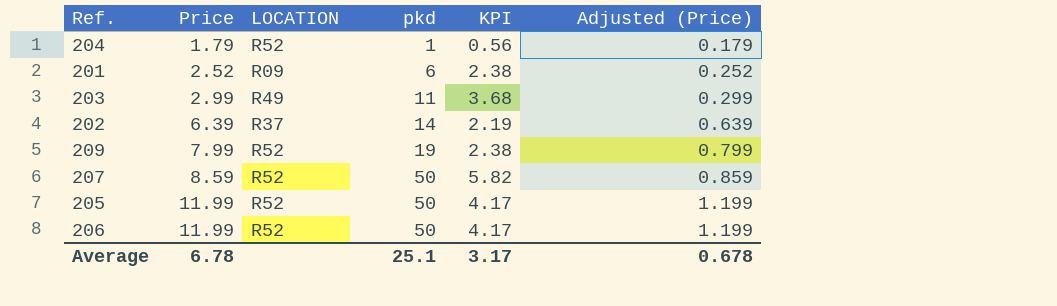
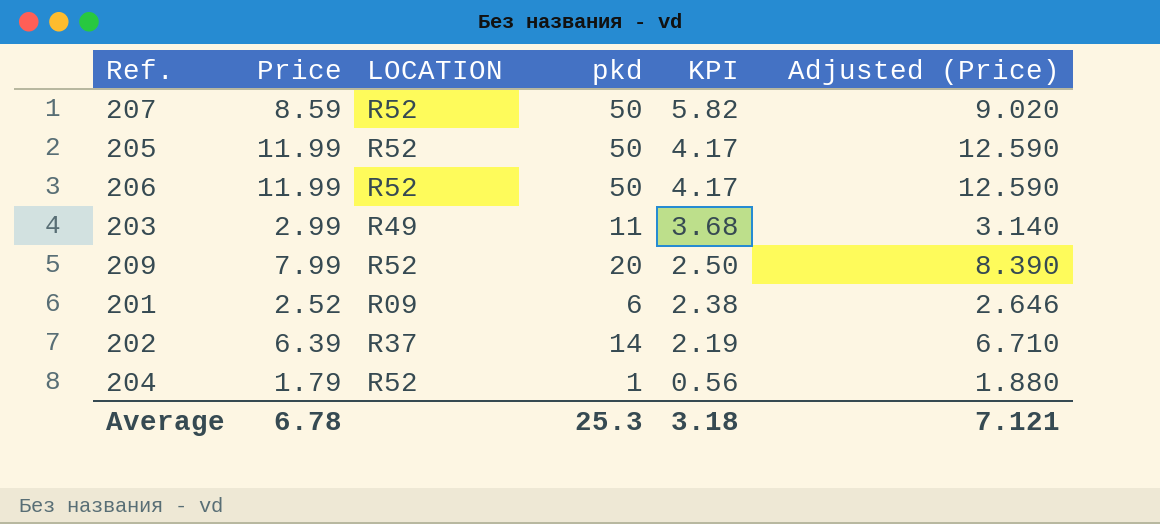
row order: Price ascending -> KPI descending
column Adjusted (Price) | formula: [Price] * 0.1 -> [Price] * 1.05
209 | pkd: 19 -> 20
209 | KPI: 2.38 -> 2.50
Average | pkd: 25.1 -> 25.3
Average | KPI: 3.17 -> 3.18
Average | Adjusted (Price): 0.678 -> 7.121

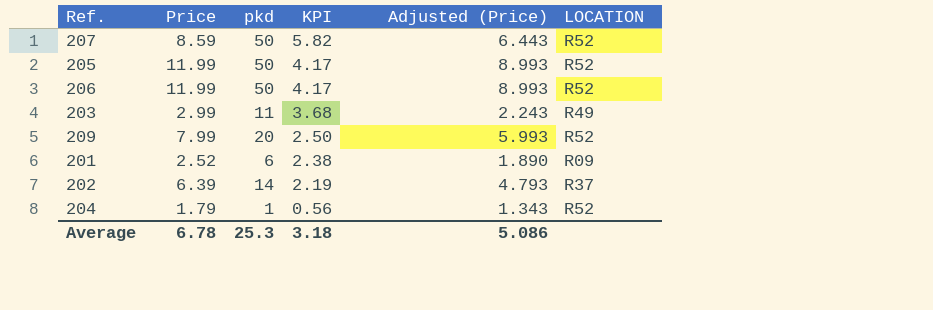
column Adjusted (Price) | formula: [Price] * 1.05 -> [Price] * 0.75
column LOCATION | position: 3 -> 6
Average | Adjusted (Price): 7.121 -> 5.086

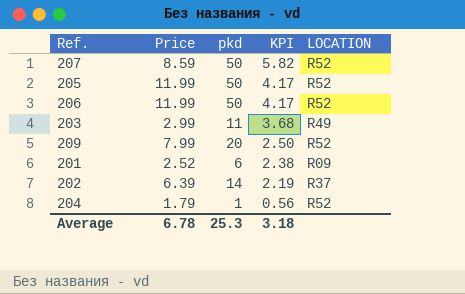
column Adjusted (Price) | formula: [Price] * 0.75 -> none

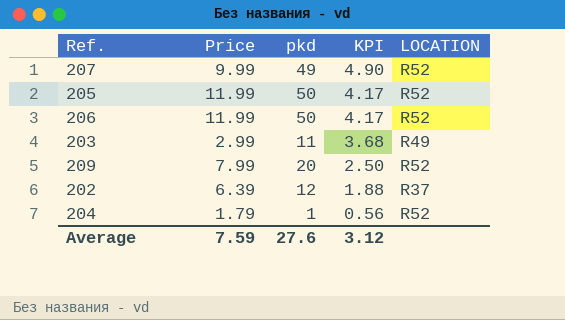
row 201: 2.52 | 6 | 2.38 | R09 -> none
207 | Price: 8.59 -> 9.99
207 | pkd: 50 -> 49
207 | KPI: 5.82 -> 4.90
202 | pkd: 14 -> 12
202 | KPI: 2.19 -> 1.88
Average | Price: 6.78 -> 7.59
Average | pkd: 25.3 -> 27.6
Average | KPI: 3.18 -> 3.12

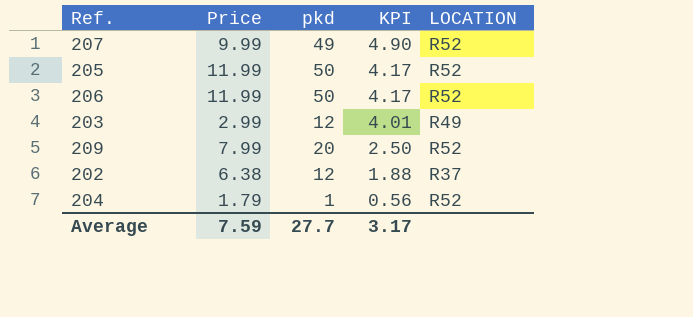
203 | pkd: 11 -> 12
203 | KPI: 3.68 -> 4.01
202 | Price: 6.39 -> 6.38
Average | pkd: 27.6 -> 27.7
Average | KPI: 3.12 -> 3.17

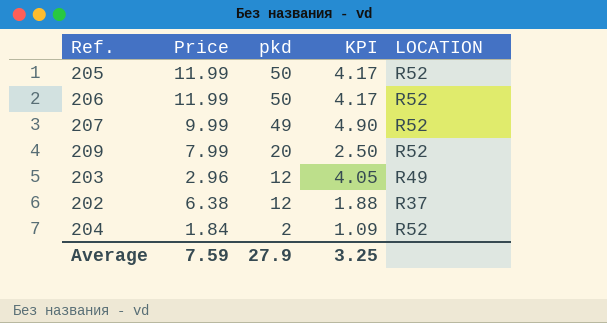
row order: KPI descending -> pkd descending
203 | Price: 2.99 -> 2.96
203 | KPI: 4.01 -> 4.05
204 | Price: 1.79 -> 1.84
204 | pkd: 1 -> 2
204 | KPI: 0.56 -> 1.09
Average | pkd: 27.7 -> 27.9
Average | KPI: 3.17 -> 3.25

